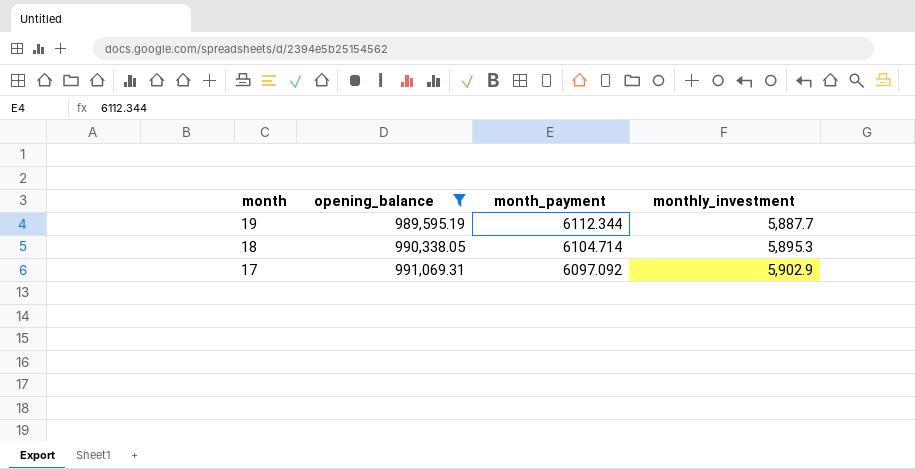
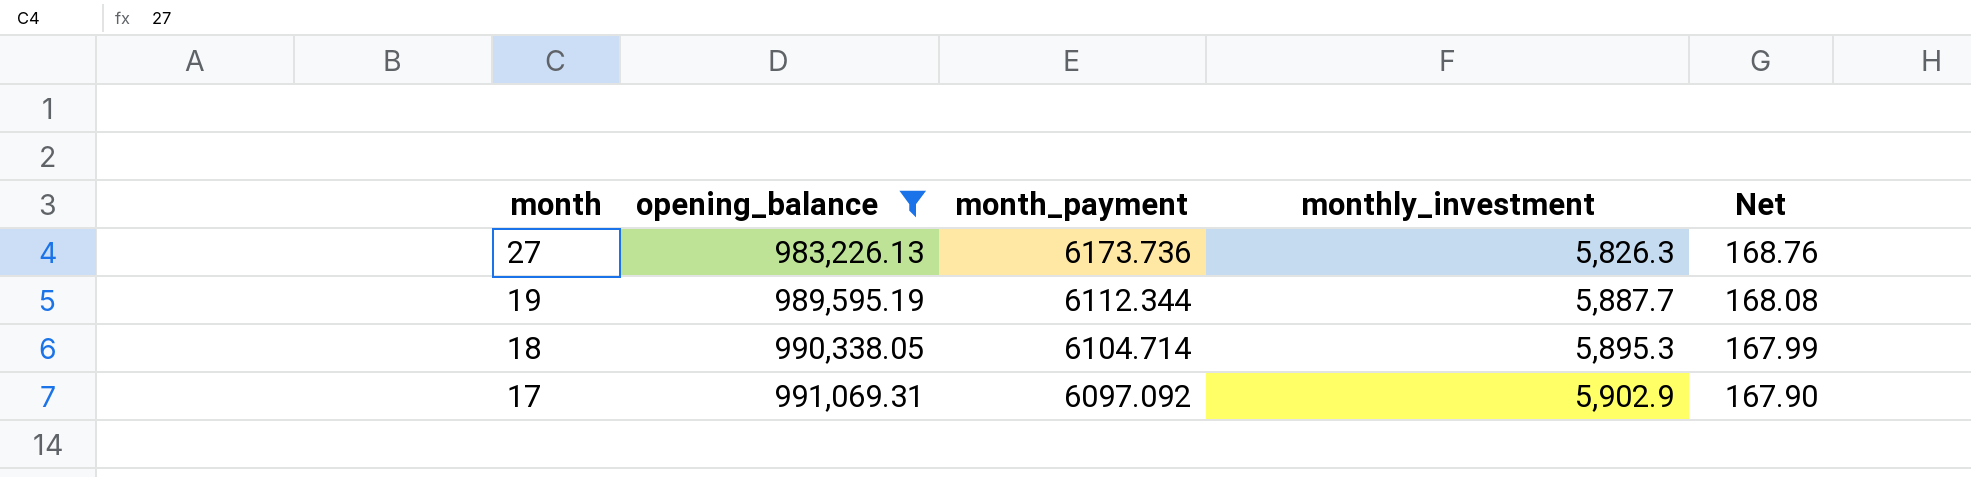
column Net | formula: none -> [opening_balance] / [monthly_investment]
row 27: none -> 983,226.13 | 6173.736 | 5,826.3 | 168.76

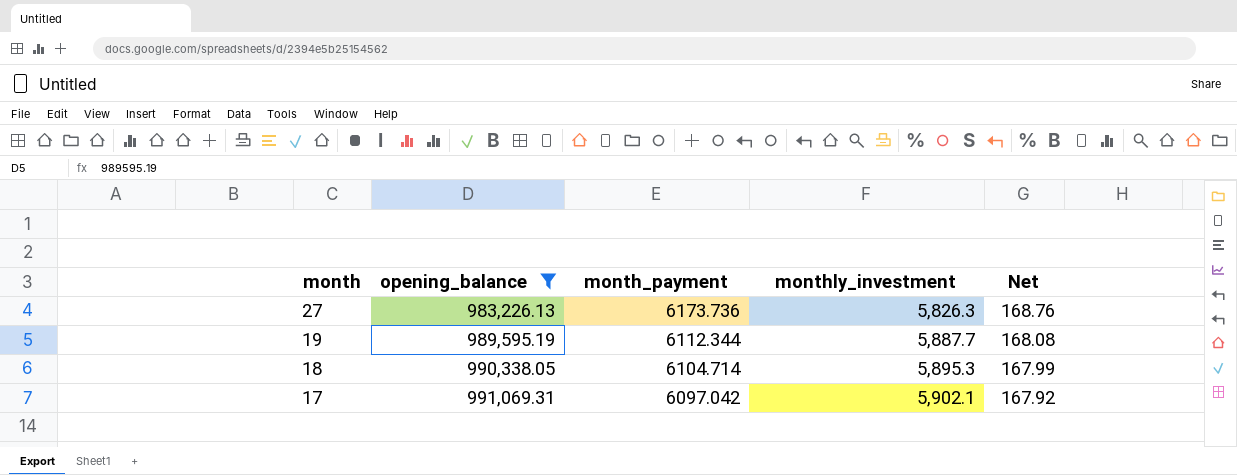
17 | month_payment: 6097.092 -> 6097.042
17 | monthly_investment: 5,902.9 -> 5,902.1
17 | Net: 167.90 -> 167.92

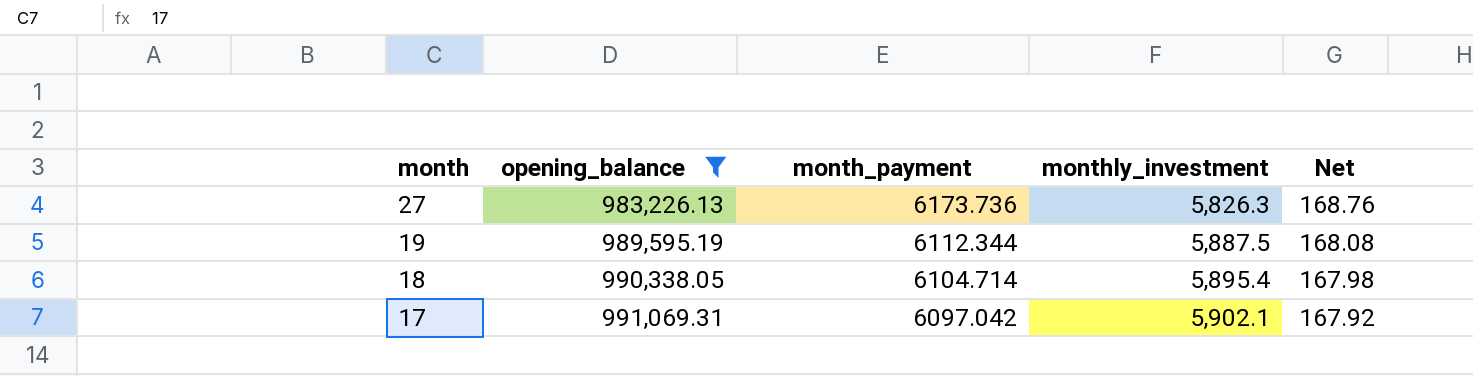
19 | monthly_investment: 5,887.7 -> 5,887.5
18 | monthly_investment: 5,895.3 -> 5,895.4
18 | Net: 167.99 -> 167.98

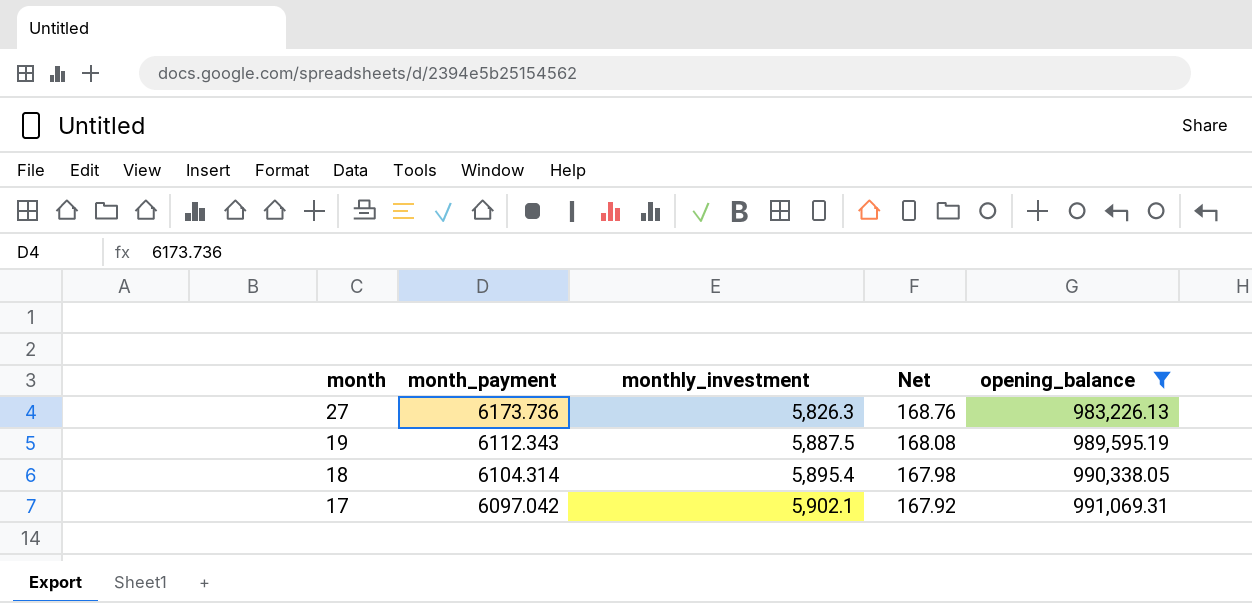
column opening_balance | position: 2 -> 5
19 | month_payment: 6112.344 -> 6112.343
18 | month_payment: 6104.714 -> 6104.314

